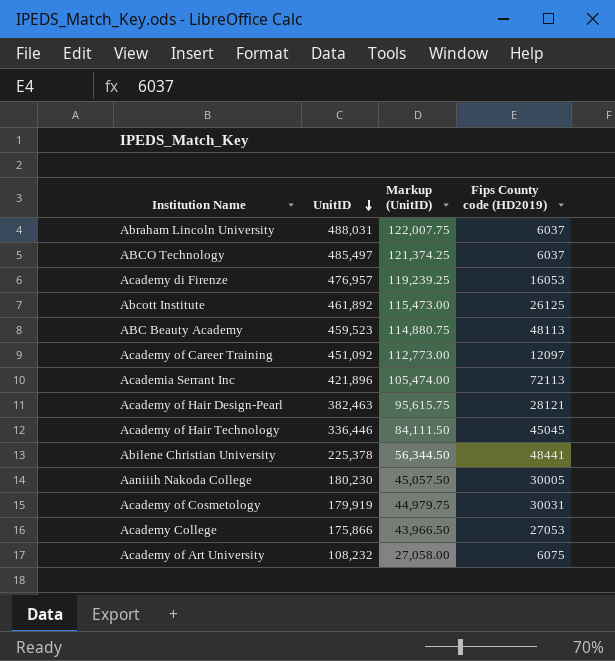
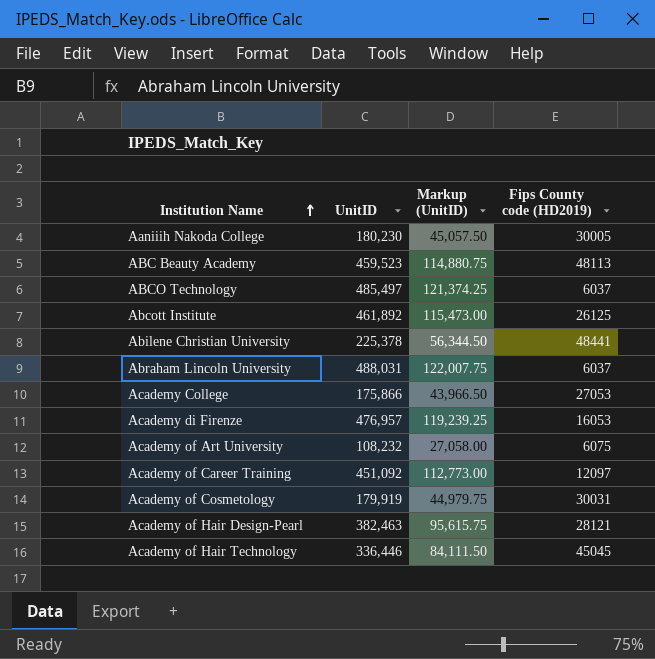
row order: UnitID descending -> Institution Name ascending
row Academia Serrant Inc: 421,896 | 105,474.00 | 72113 -> none

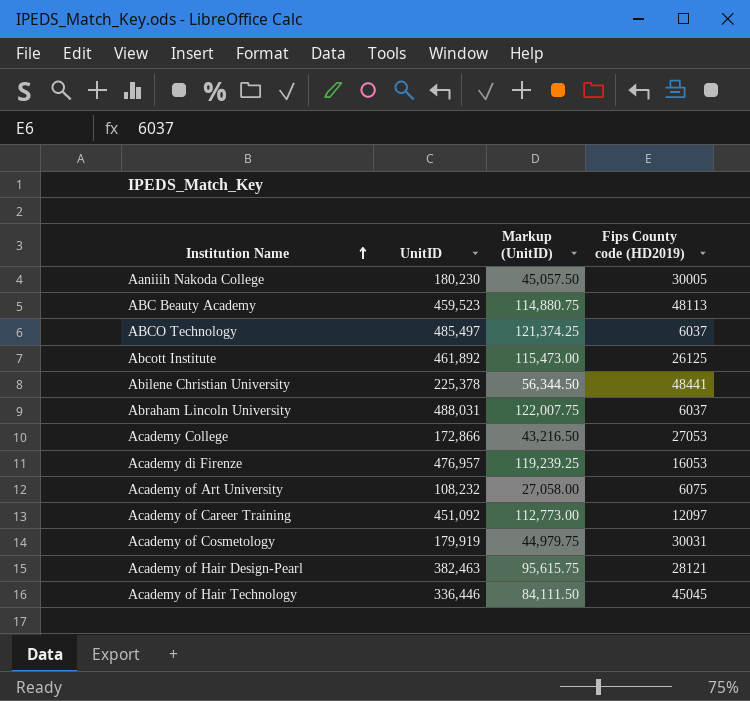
Academy College | UnitID: 175,866 -> 172,866
Academy College | Markup (UnitID): 43,966.50 -> 43,216.50

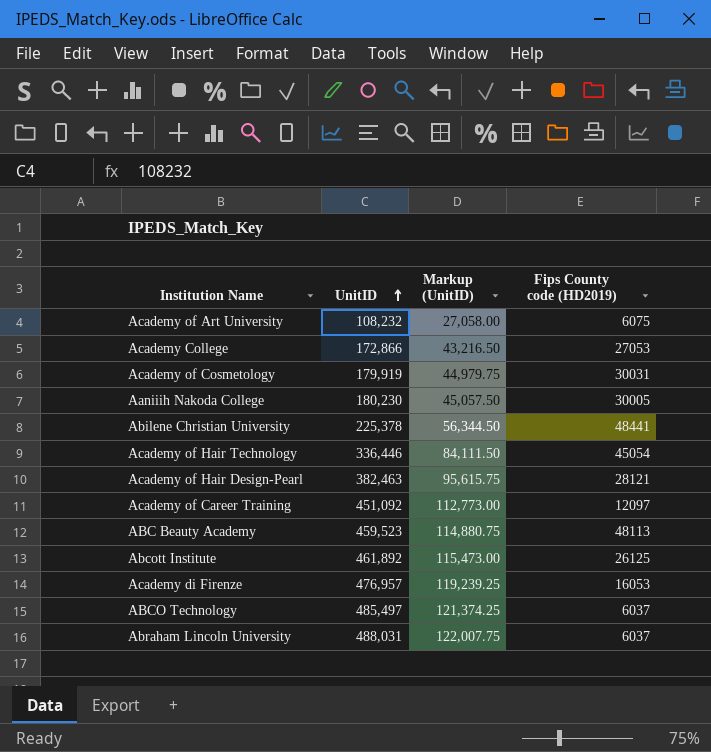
row order: Institution Name ascending -> UnitID ascending
Academy of Hair Technology | Fips County code (HD2019): 45045 -> 45054

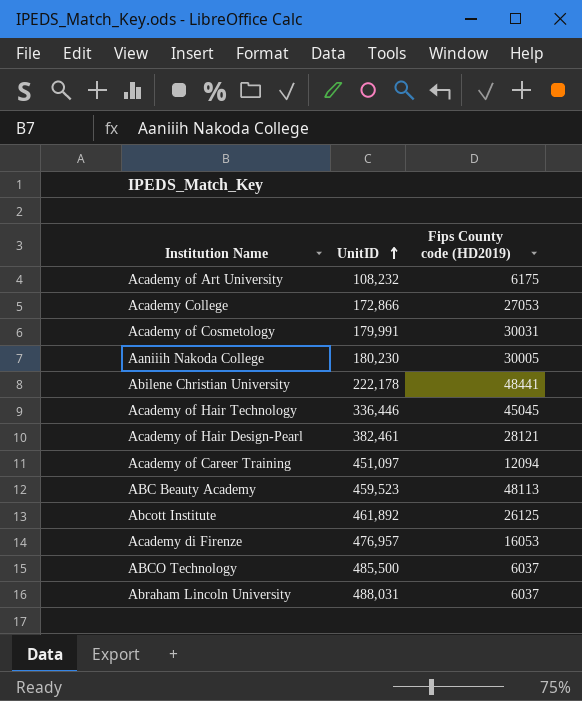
column Markup (UnitID) | formula: [UnitID] * 0.25 -> none
Academy of Art University | Fips County code (HD2019): 6075 -> 6175
Academy of Cosmetology | UnitID: 179,919 -> 179,991
Abilene Christian University | UnitID: 225,378 -> 222,178
Academy of Hair Technology | Fips County code (HD2019): 45054 -> 45045
Academy of Hair Design-Pearl | UnitID: 382,463 -> 382,461
Academy of Career Training | UnitID: 451,092 -> 451,097
Academy of Career Training | Fips County code (HD2019): 12097 -> 12094
ABCO Technology | UnitID: 485,497 -> 485,500

